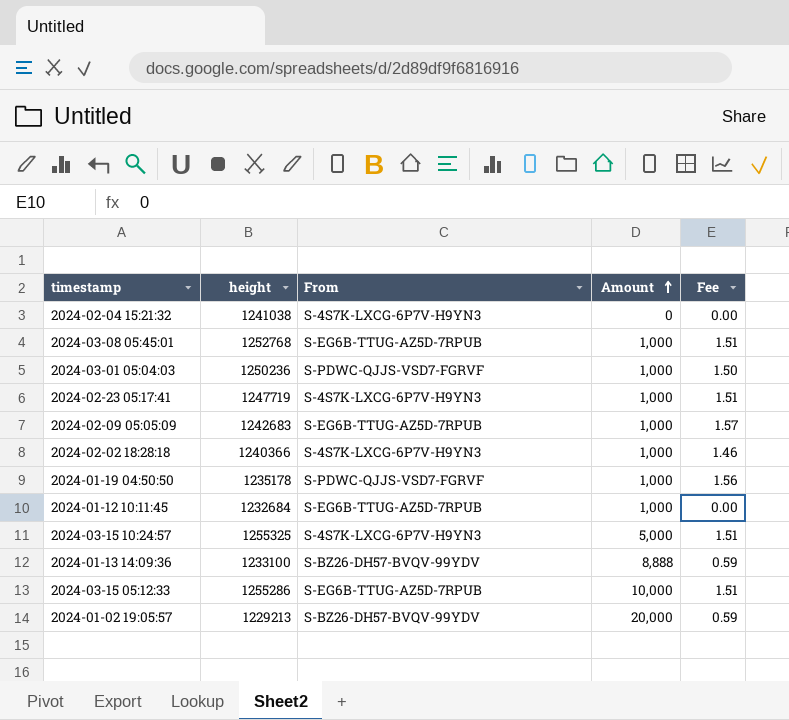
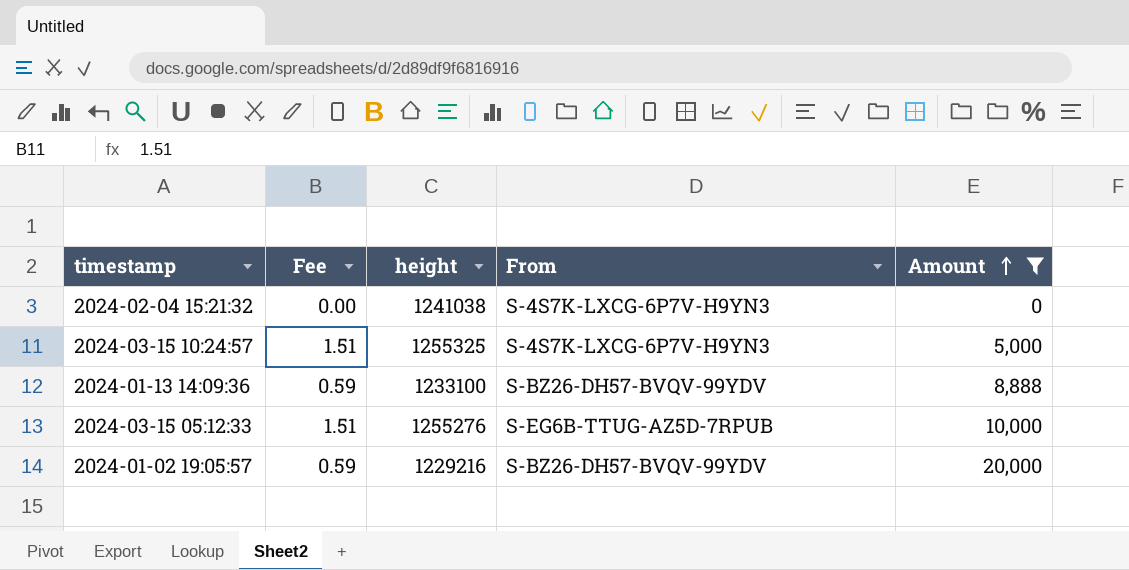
filter: none -> Amount != 1,000
column Fee | position: 5 -> 2
2024-03-15 05:12:33 | height: 1255286 -> 1255276
2024-01-02 19:05:57 | height: 1229213 -> 1229216

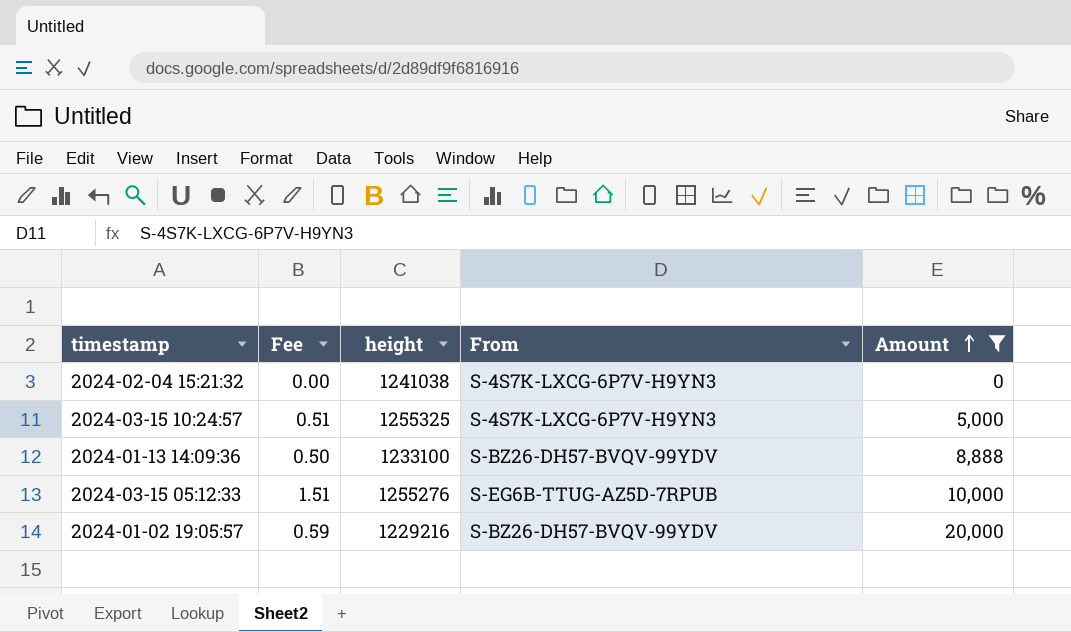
2024-03-15 10:24:57 | Fee: 1.51 -> 0.51
2024-01-13 14:09:36 | Fee: 0.59 -> 0.50

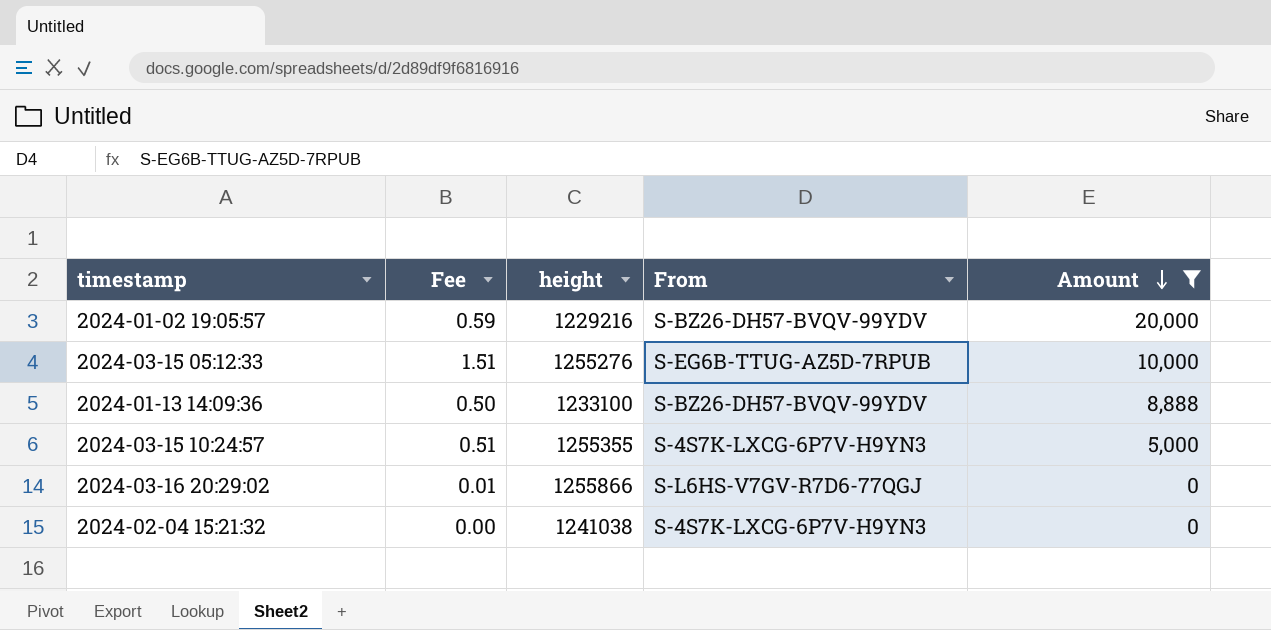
row order: Amount ascending -> Amount descending
2024-03-15 10:24:57 | height: 1255325 -> 1255355
row 2024-03-16 20:29:02: none -> 0.01 | 1255866 | S-L6HS-V7GV-R7D6-77QGJ | 0

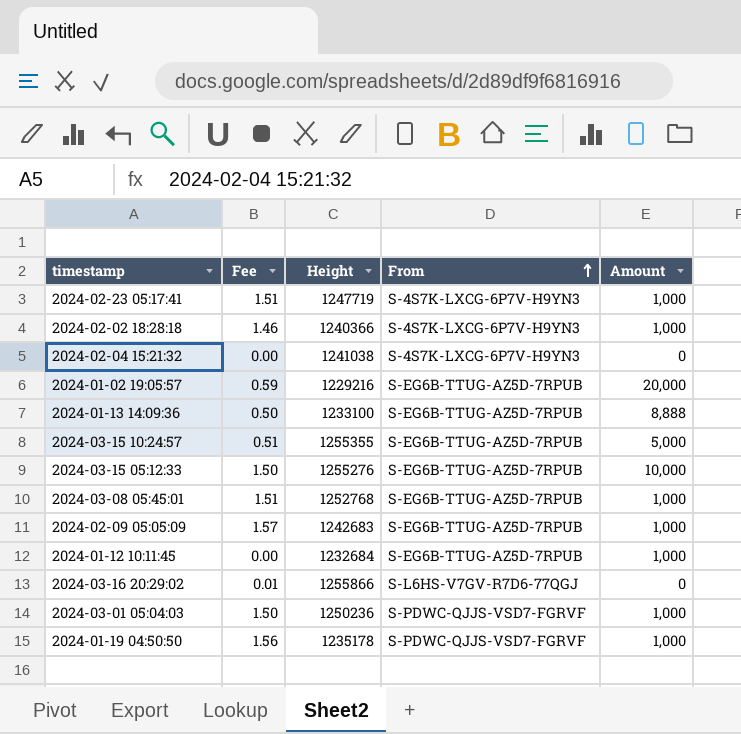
filter: Amount != 1,000 -> none
row order: Amount descending -> From ascending
column name: height -> Height
2024-01-02 19:05:57 | From: S-BZ26-DH57-BVQV-99YDV -> S-EG6B-TTUG-AZ5D-7RPUB
2024-01-13 14:09:36 | From: S-BZ26-DH57-BVQV-99YDV -> S-EG6B-TTUG-AZ5D-7RPUB
2024-03-15 10:24:57 | From: S-4S7K-LXCG-6P7V-H9YN3 -> S-EG6B-TTUG-AZ5D-7RPUB
2024-03-15 05:12:33 | Fee: 1.51 -> 1.50

